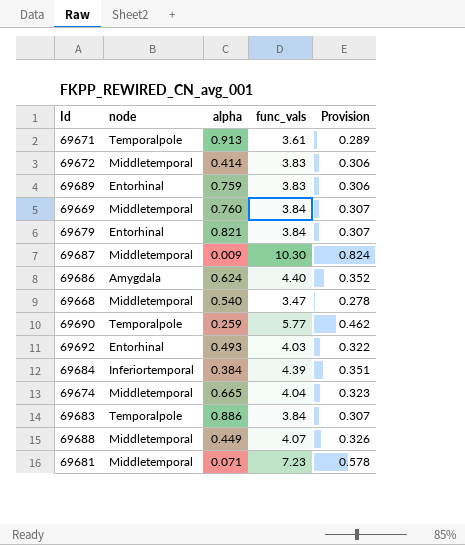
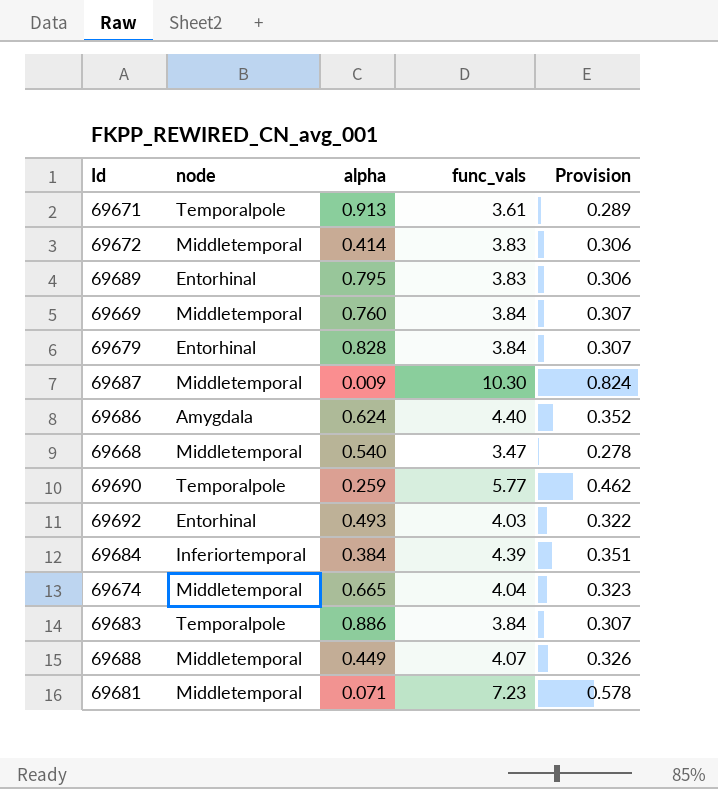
69689 | alpha: 0.759 -> 0.795
69679 | alpha: 0.821 -> 0.828

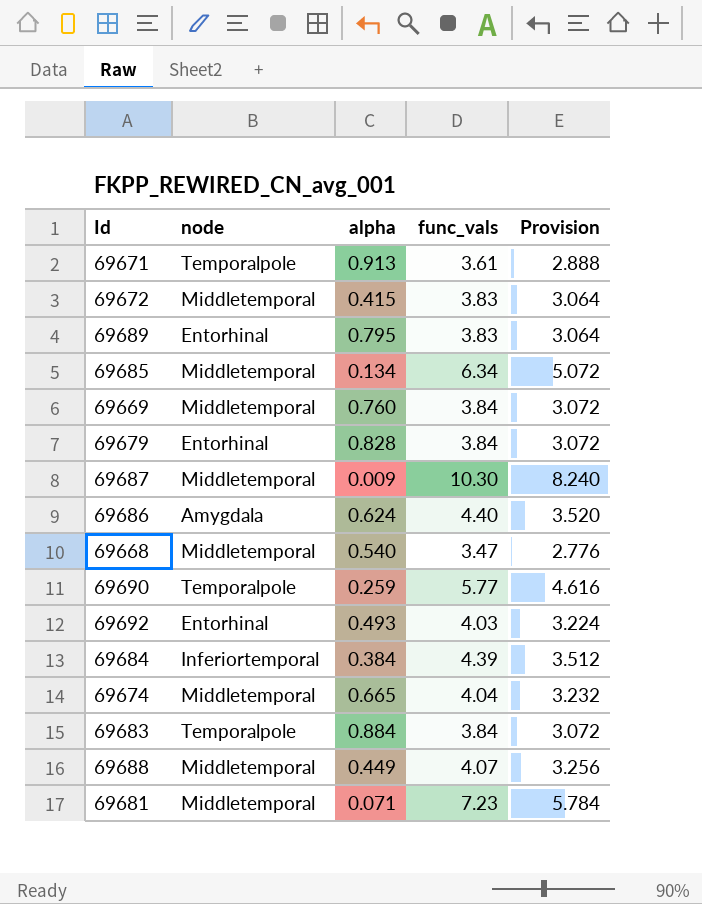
column Provision | formula: [func_vals] * 0.08 -> [func_vals] * 0.8
69672 | alpha: 0.414 -> 0.415
row 69685: none -> Middletemporal | 0.134 | 6.34 | 5.072
69683 | alpha: 0.886 -> 0.884

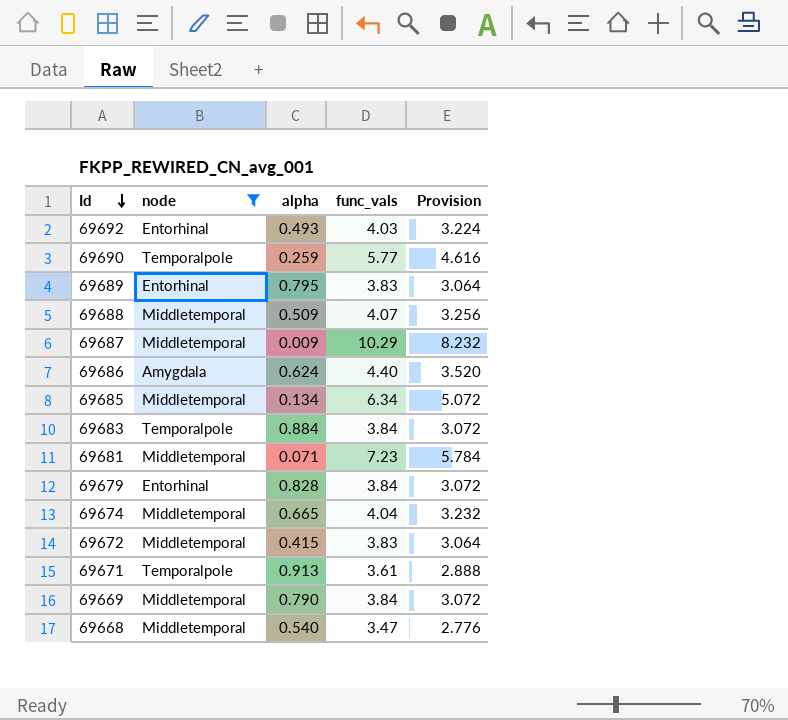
filter: none -> node != Inferiortemporal
row order: none -> Id descending
69688 | alpha: 0.449 -> 0.509
69687 | func_vals: 10.30 -> 10.29
69687 | Provision: 8.240 -> 8.232
69669 | alpha: 0.760 -> 0.790

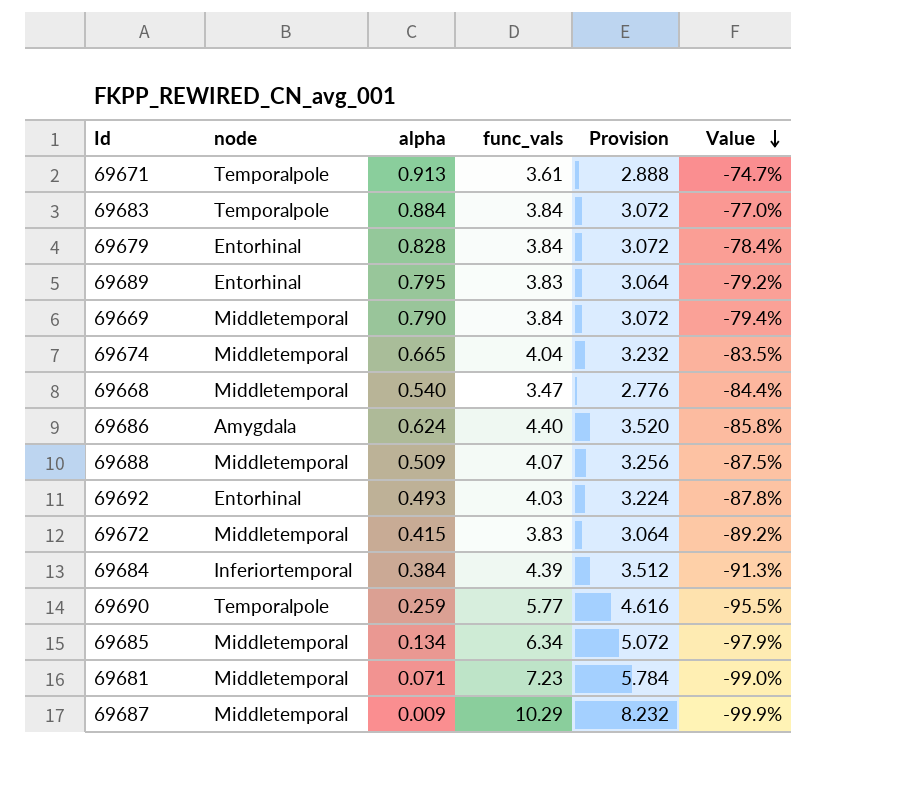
filter: node != Inferiortemporal -> none
row order: Id descending -> Value descending
column Value | formula: none -> ([alpha] - [func_vals]) / [func_vals]

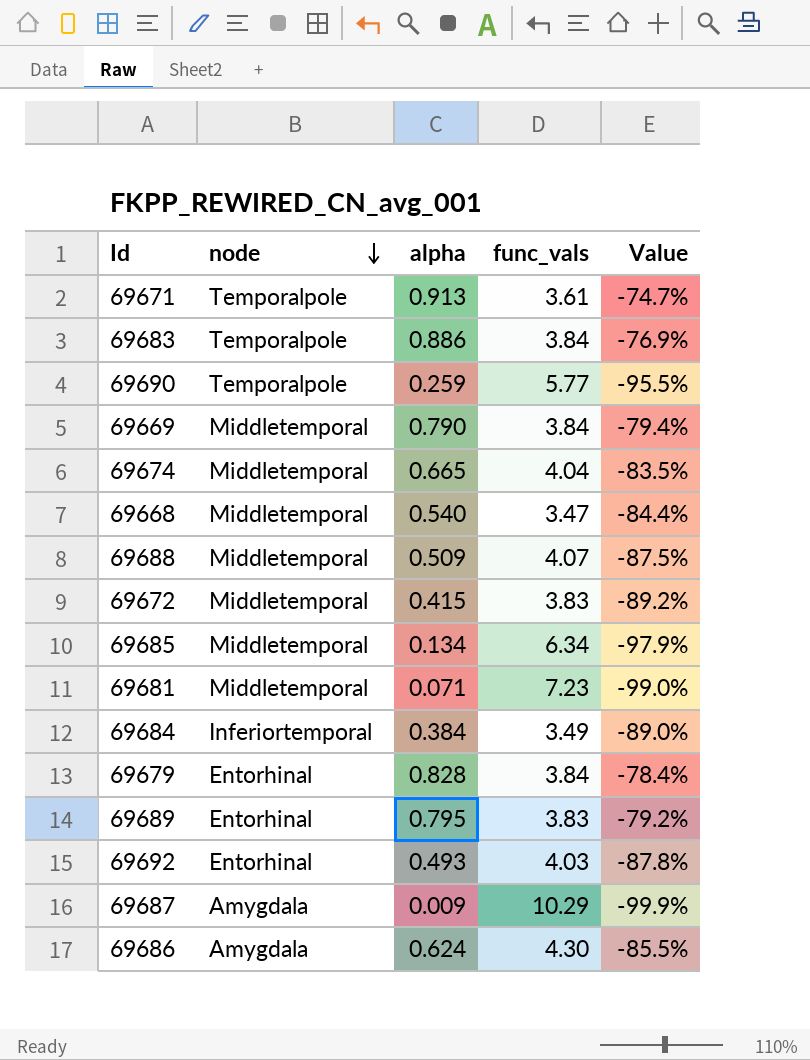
row order: Value descending -> node descending
column Provision | formula: [func_vals] * 0.8 -> none
69683 | alpha: 0.884 -> 0.886
69683 | Value: -77.0% -> -76.9%
69684 | func_vals: 4.39 -> 3.49
69684 | Value: -91.3% -> -89.0%
69687 | node: Middletemporal -> Amygdala
69686 | func_vals: 4.40 -> 4.30
69686 | Value: -85.8% -> -85.5%

